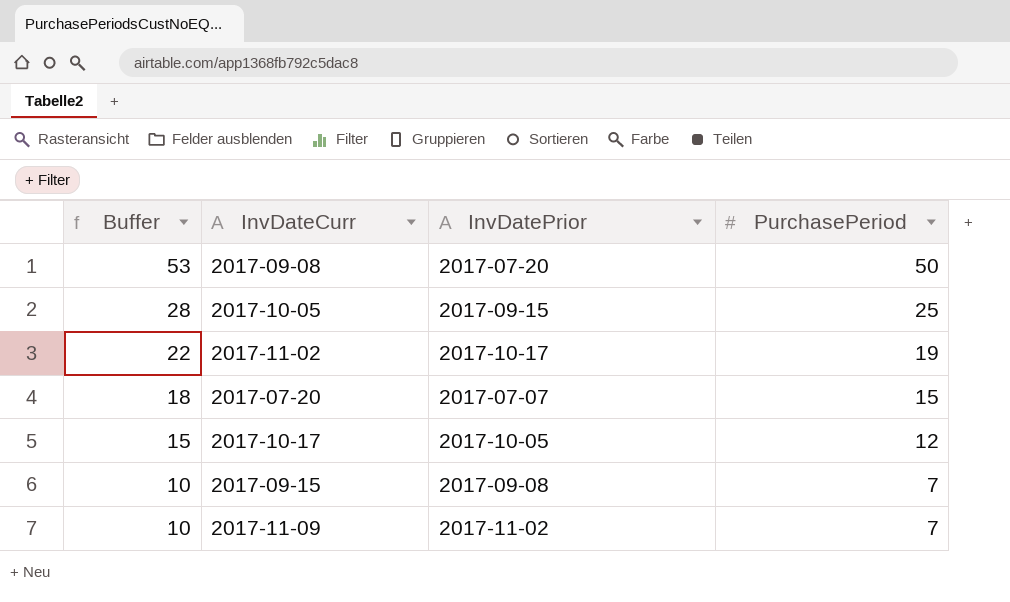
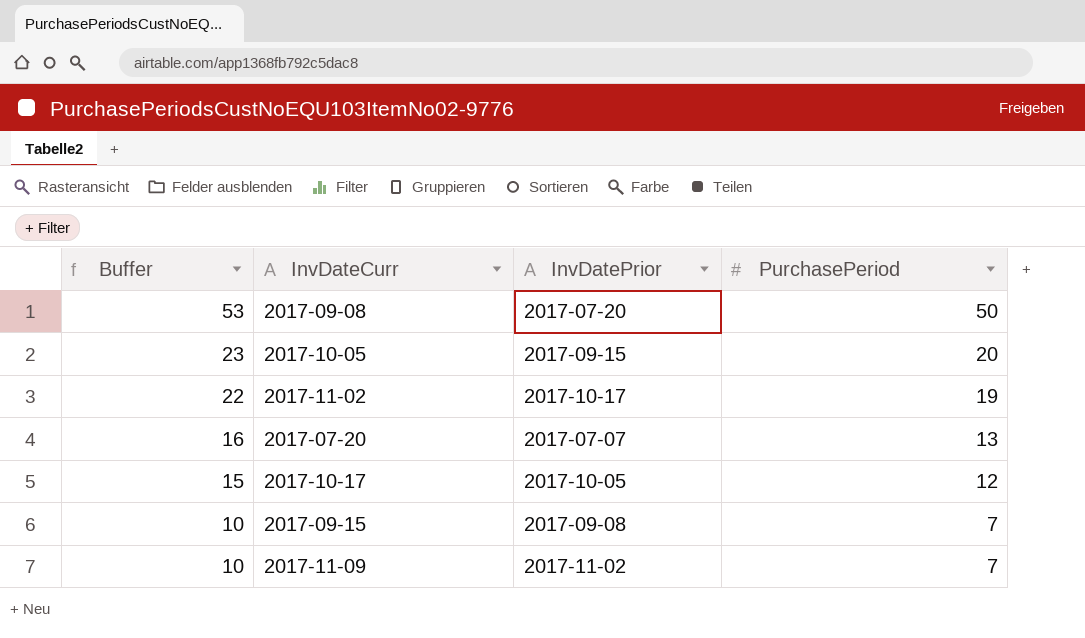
2017-10-05 | Buffer: 28 -> 23
2017-10-05 | PurchasePeriod: 25 -> 20
2017-07-20 | Buffer: 18 -> 16
2017-07-20 | PurchasePeriod: 15 -> 13

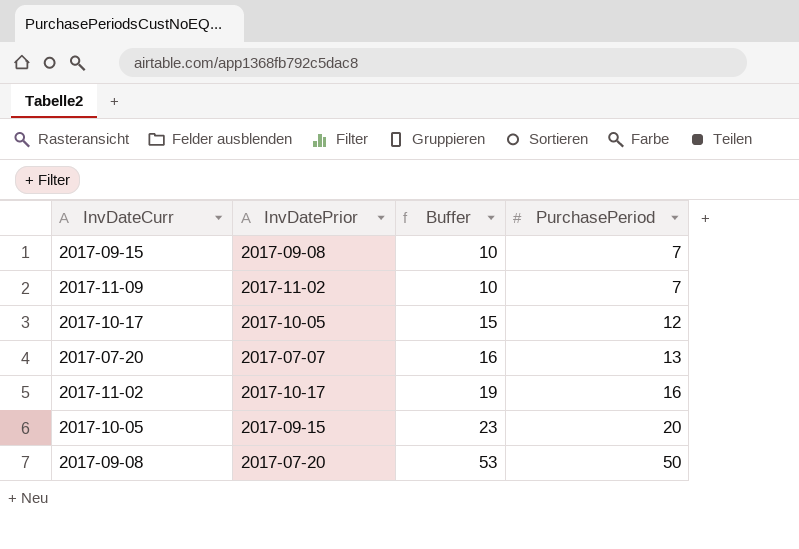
row order: Buffer descending -> Buffer ascending
column Buffer | position: 1 -> 3
2017-11-02 | Buffer: 22 -> 19
2017-11-02 | PurchasePeriod: 19 -> 16

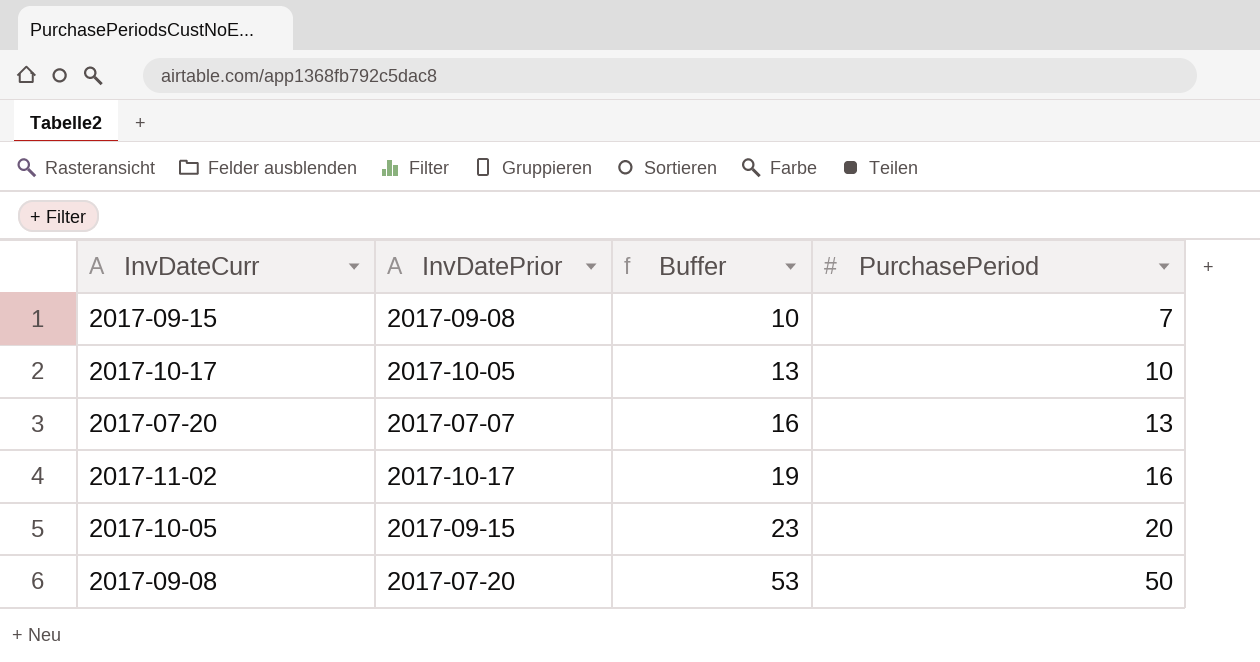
row 2017-11-09: 2017-11-02 | 10 | 7 -> none
2017-10-17 | Buffer: 15 -> 13
2017-10-17 | PurchasePeriod: 12 -> 10

